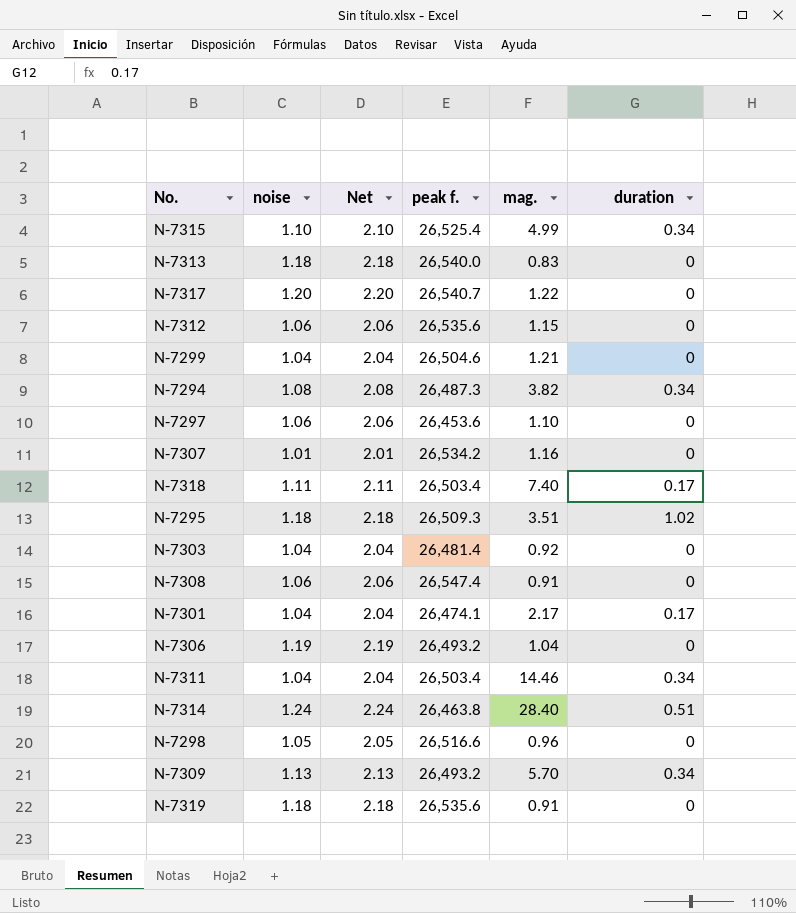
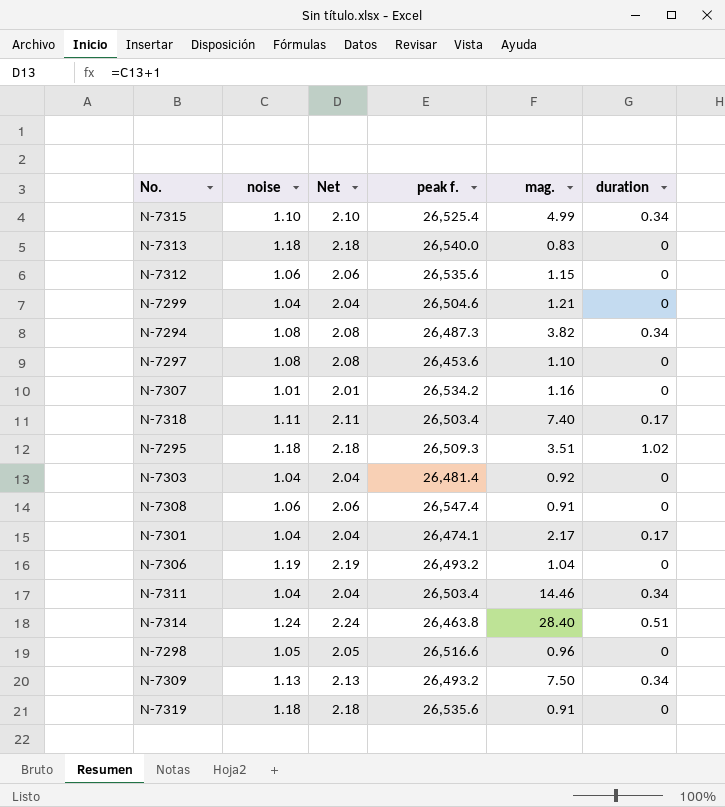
row N-7317: 1.20 | 2.20 | 26,540.7 | 1.22 | 0 -> none
N-7297 | noise: 1.06 -> 1.08
N-7297 | Net: 2.06 -> 2.08
N-7309 | mag.: 5.70 -> 7.50

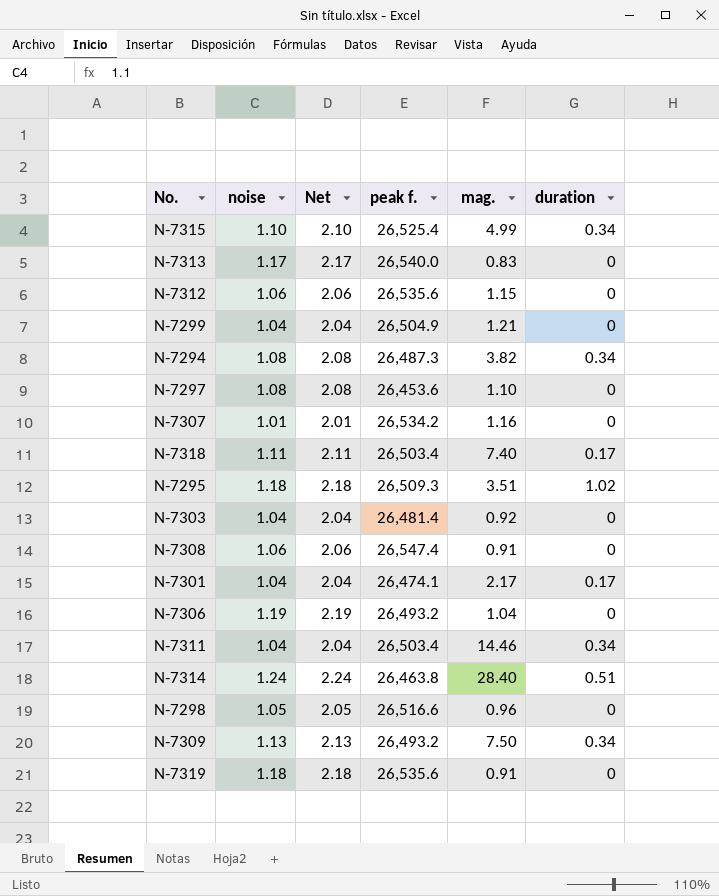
N-7313 | noise: 1.18 -> 1.17
N-7313 | Net: 2.18 -> 2.17
N-7299 | peak f.: 26,504.6 -> 26,504.9

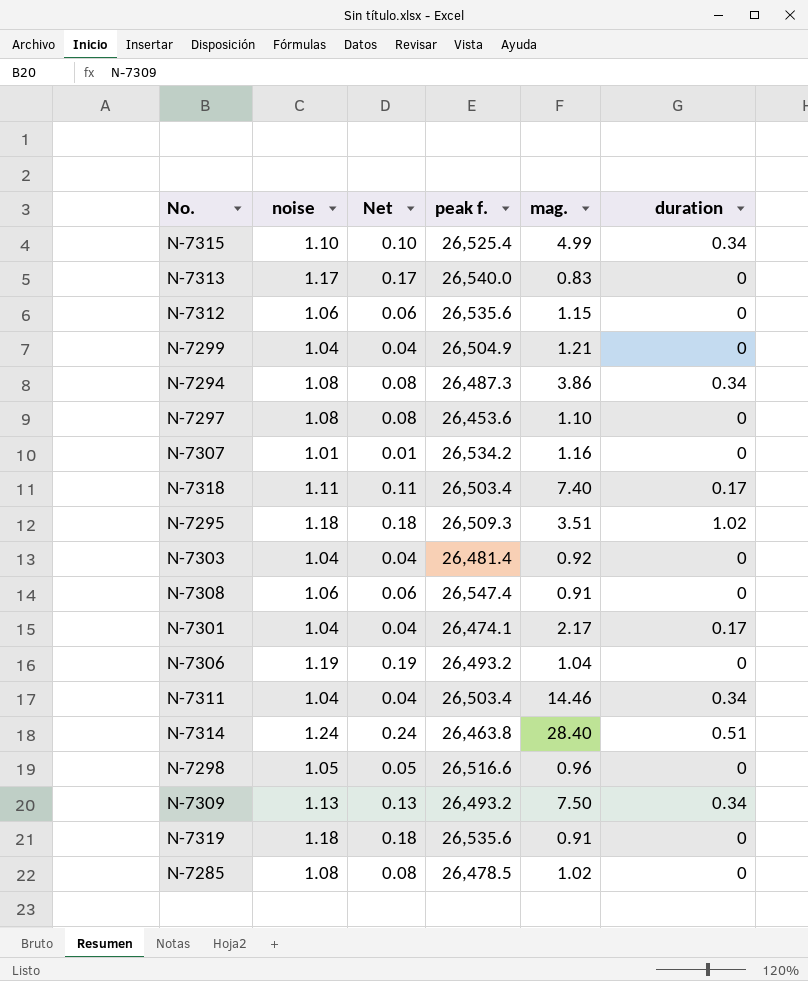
column Net | formula: [noise] + 1 -> [noise] - 1
N-7294 | mag.: 3.82 -> 3.86
row N-7285: none -> 1.08 | 0.08 | 26,478.5 | 1.02 | 0

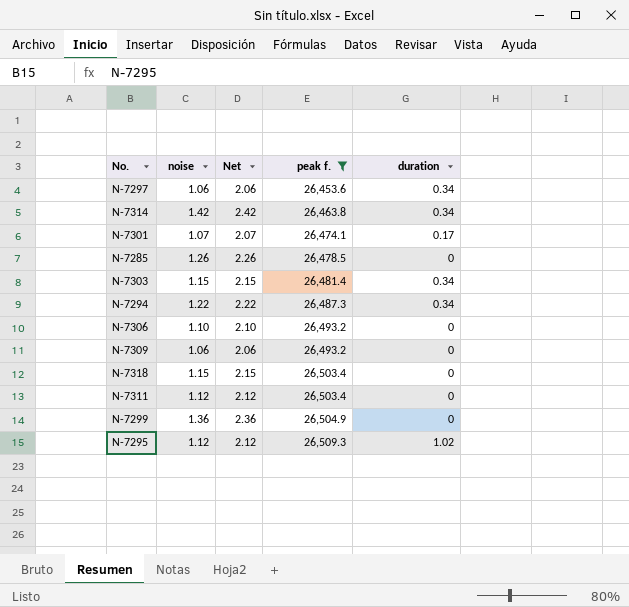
filter: none -> peak f. <= 26,509.3
row order: none -> peak f. ascending
column mag. | position: 5 -> none
column Net | formula: [noise] - 1 -> [noise] + 1
N-7297 | noise: 1.08 -> 1.06
N-7297 | duration: 0 -> 0.34
N-7314 | noise: 1.24 -> 1.42
N-7314 | duration: 0.51 -> 0.34
N-7301 | noise: 1.04 -> 1.07
N-7285 | noise: 1.08 -> 1.26
N-7303 | noise: 1.04 -> 1.15
N-7303 | duration: 0 -> 0.34
N-7294 | noise: 1.08 -> 1.22
N-7306 | noise: 1.19 -> 1.10
N-7309 | noise: 1.13 -> 1.06
N-7309 | duration: 0.34 -> 0
N-7318 | noise: 1.11 -> 1.15
N-7318 | duration: 0.17 -> 0
N-7311 | noise: 1.04 -> 1.12
N-7311 | duration: 0.34 -> 0
N-7299 | noise: 1.04 -> 1.36
N-7295 | noise: 1.18 -> 1.12

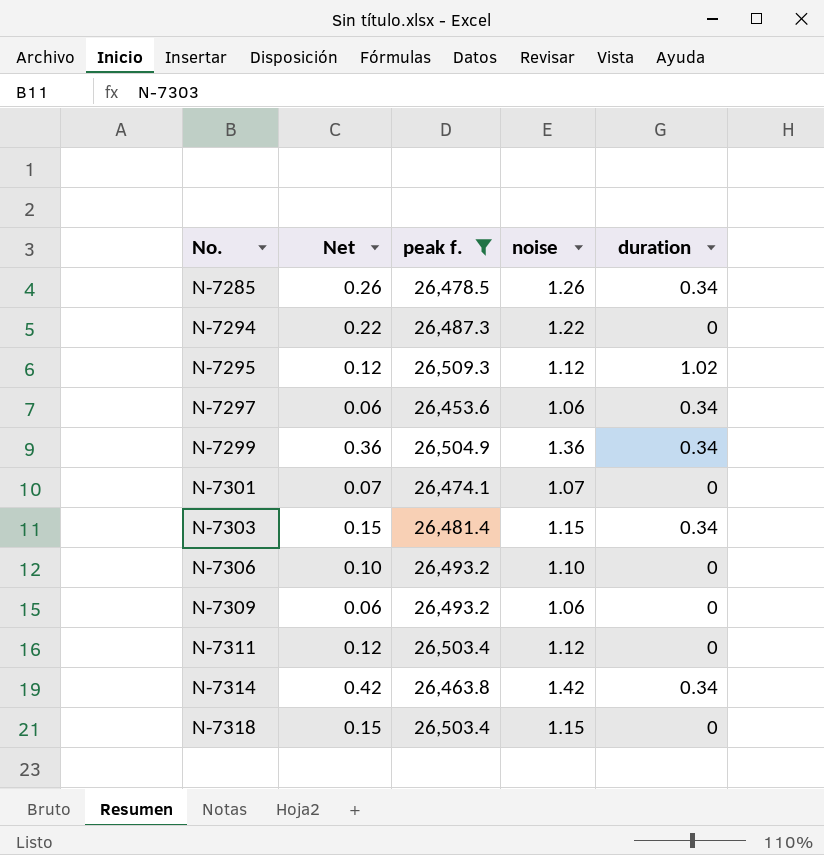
row order: peak f. ascending -> No. ascending
column Net | formula: [noise] + 1 -> [noise] - 1
column noise | position: 2 -> 4
N-7285 | duration: 0 -> 0.34
N-7294 | duration: 0.34 -> 0
N-7299 | duration: 0 -> 0.34
N-7301 | duration: 0.17 -> 0

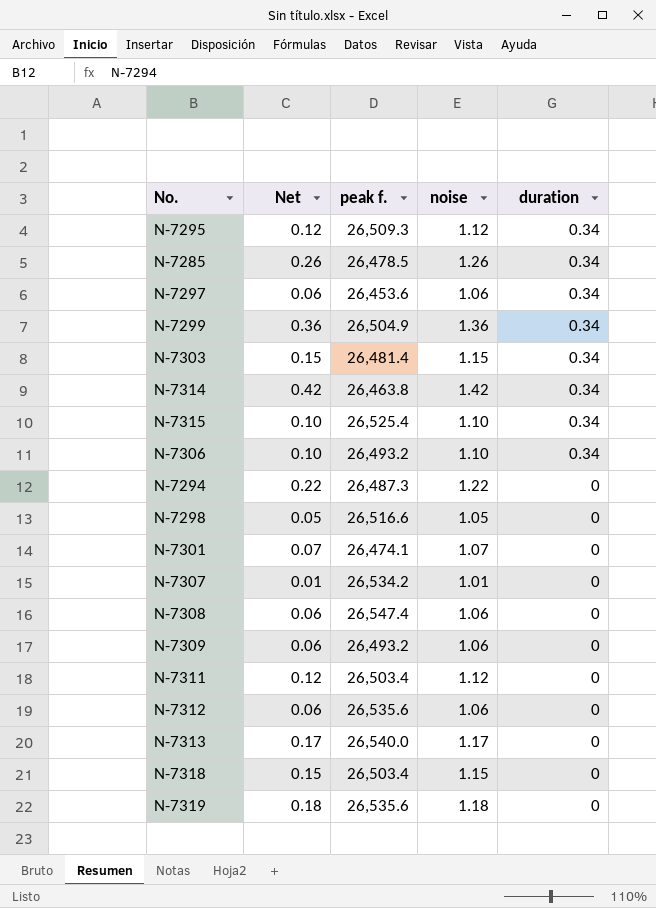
filter: peak f. <= 26,509.3 -> none
row order: No. ascending -> duration descending
N-7295 | duration: 1.02 -> 0.34
N-7306 | duration: 0 -> 0.34

